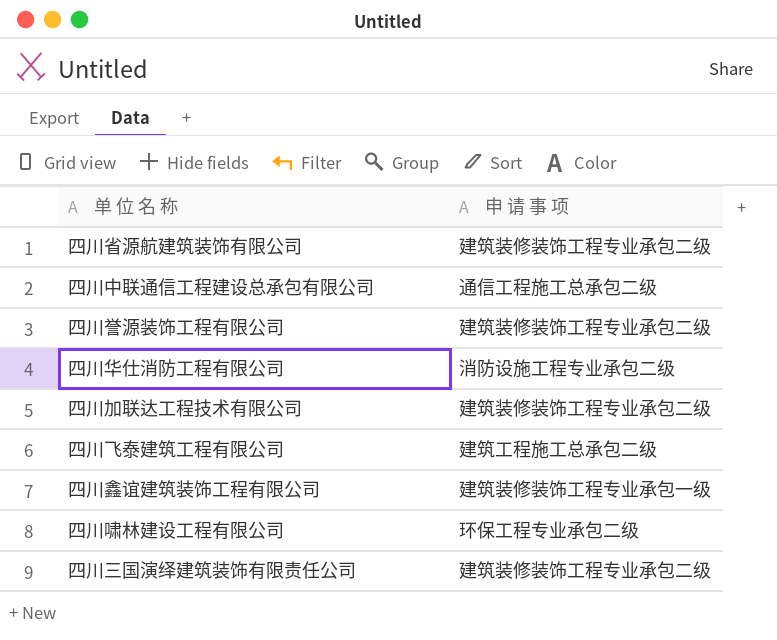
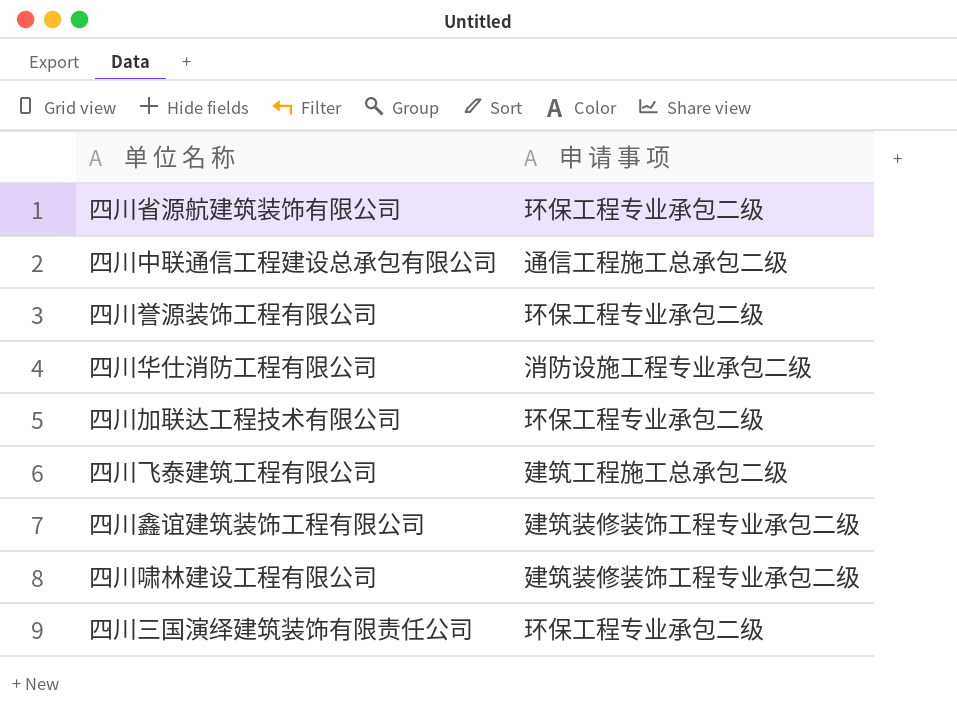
四川省源航建筑装饰有限公司 | 申 请 事 项: 建筑装修装饰工程专业承包二级 -> 环保工程专业承包二级
四川誉源装饰工程有限公司 | 申 请 事 项: 建筑装修装饰工程专业承包二级 -> 环保工程专业承包二级
四川加联达工程技术有限公司 | 申 请 事 项: 建筑装修装饰工程专业承包二级 -> 环保工程专业承包二级
四川鑫谊建筑装饰工程有限公司 | 申 请 事 项: 建筑装修装饰工程专业承包一级 -> 建筑装修装饰工程专业承包二级
四川啸林建设工程有限公司 | 申 请 事 项: 环保工程专业承包二级 -> 建筑装修装饰工程专业承包二级
四川三国演绎建筑装饰有限责任公司 | 申 请 事 项: 建筑装修装饰工程专业承包二级 -> 环保工程专业承包二级

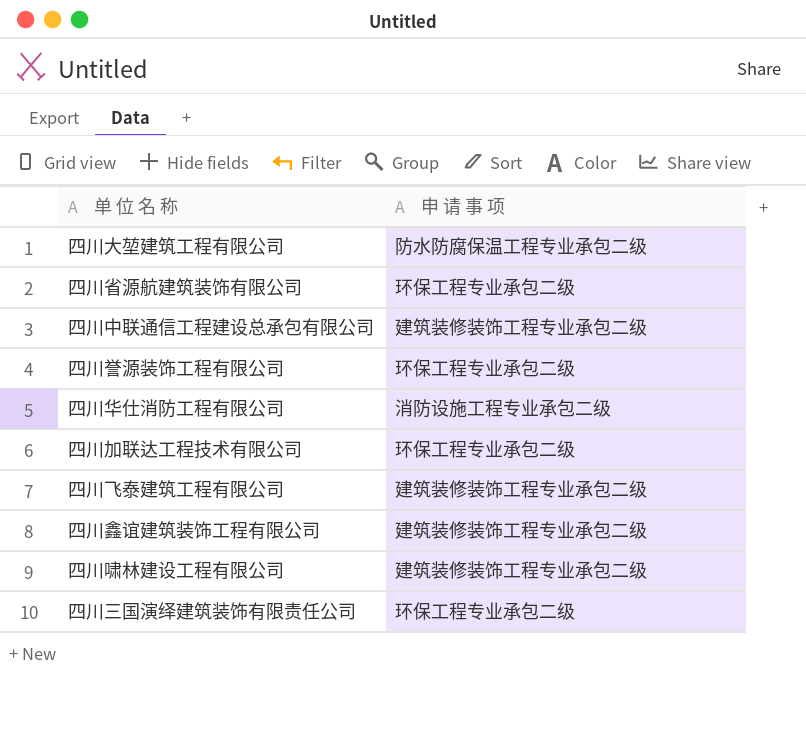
row 四川大堃建筑工程有限公司: none -> 防水防腐保温工程专业承包二级
四川中联通信工程建设总承包有限公司 | 申 请 事 项: 通信工程施工总承包二级 -> 建筑装修装饰工程专业承包二级
四川飞泰建筑工程有限公司 | 申 请 事 项: 建筑工程施工总承包二级 -> 建筑装修装饰工程专业承包二级

